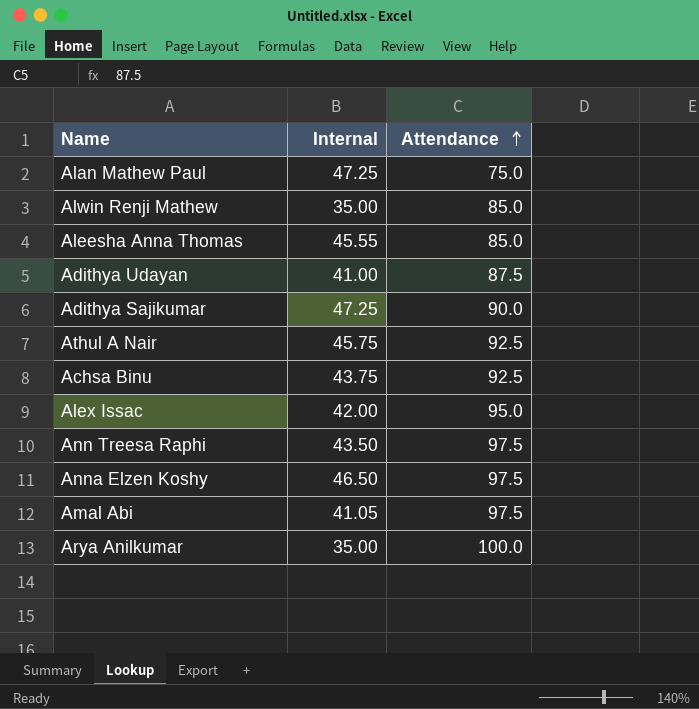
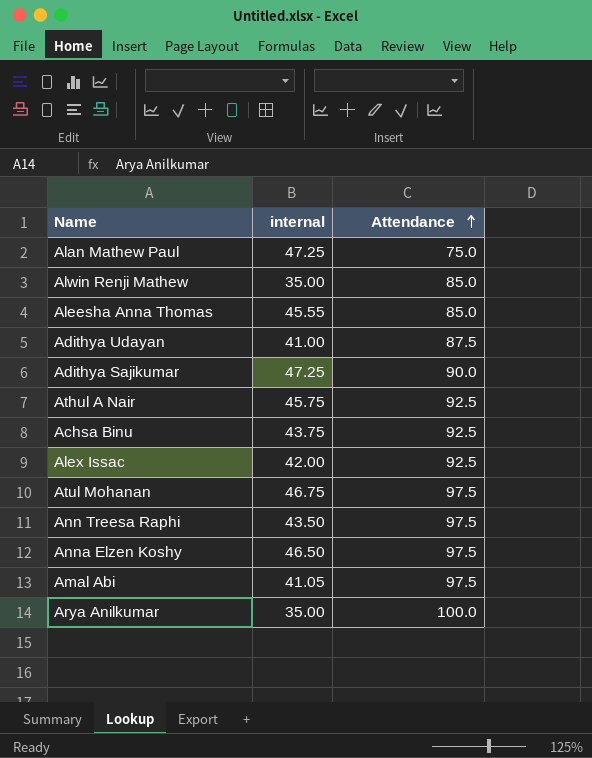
column name: Internal -> internal
Alex Issac | Attendance: 95.0 -> 92.5
row Atul Mohanan: none -> 46.75 | 97.5

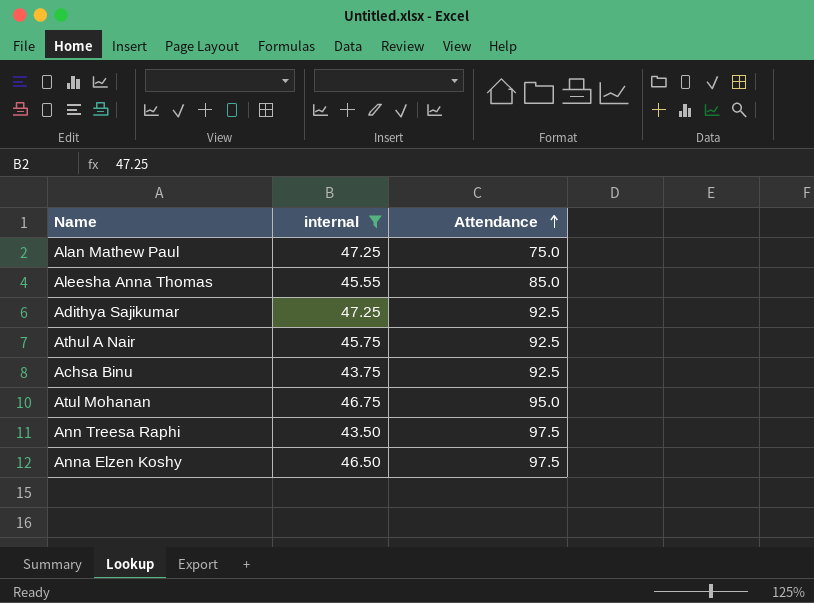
filter: none -> internal >= 43.50
Adithya Sajikumar | Attendance: 90.0 -> 92.5
Atul Mohanan | Attendance: 97.5 -> 95.0

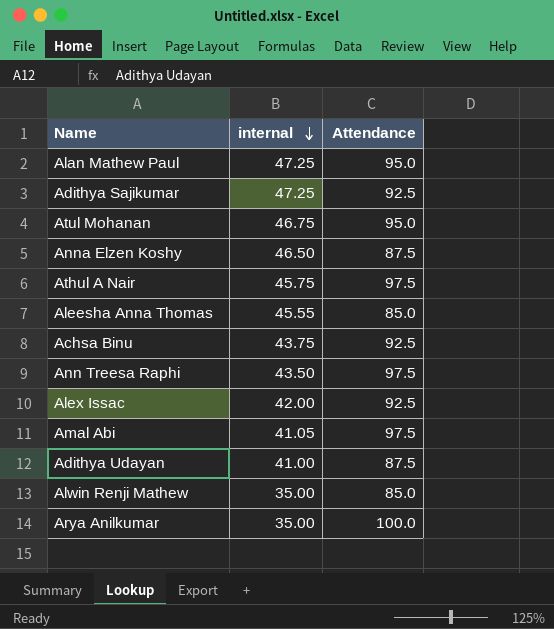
filter: internal >= 43.50 -> none
row order: Attendance ascending -> internal descending
Alan Mathew Paul | Attendance: 75.0 -> 95.0
Anna Elzen Koshy | Attendance: 97.5 -> 87.5
Athul A Nair | Attendance: 92.5 -> 97.5

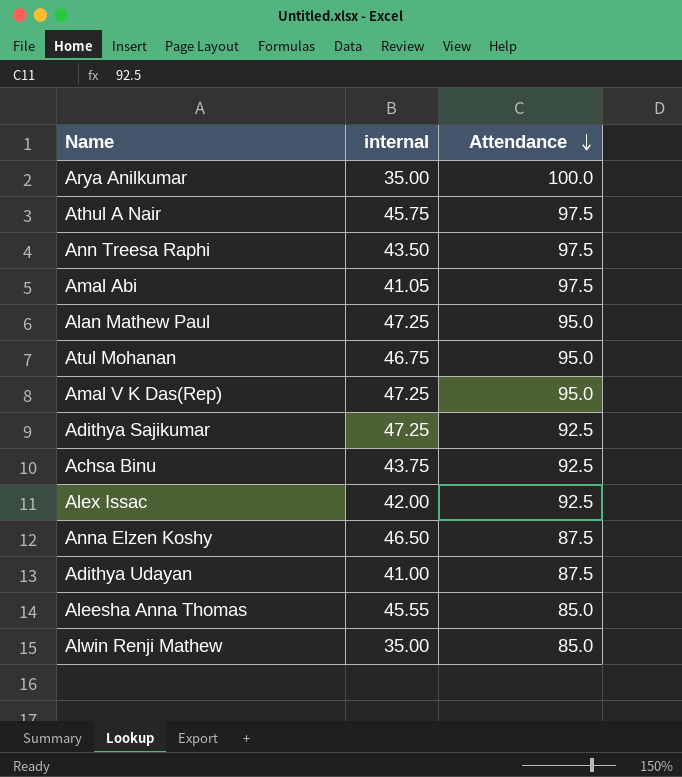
row order: internal descending -> Attendance descending
row Amal V K Das(Rep): none -> 47.25 | 95.0

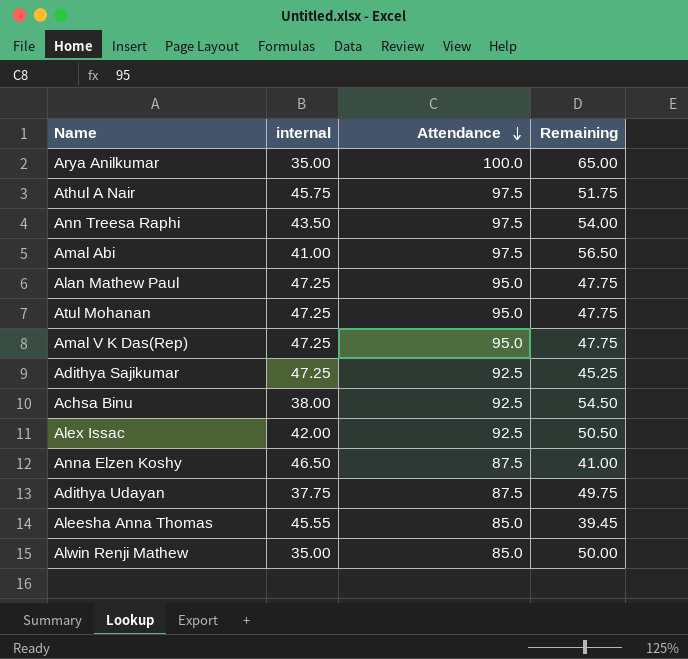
column Remaining | formula: none -> [Attendance] - [internal]
Amal Abi | internal: 41.05 -> 41.00
Atul Mohanan | internal: 46.75 -> 47.25
Achsa Binu | internal: 43.75 -> 38.00
Adithya Udayan | internal: 41.00 -> 37.75

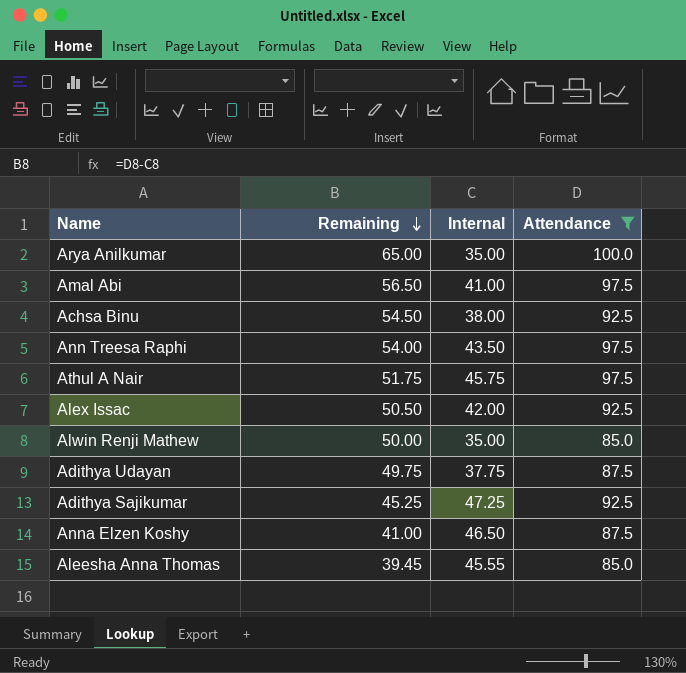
filter: none -> Attendance != 95.0
row order: Attendance descending -> Remaining descending
column Remaining | position: 4 -> 2
column name: internal -> Internal

